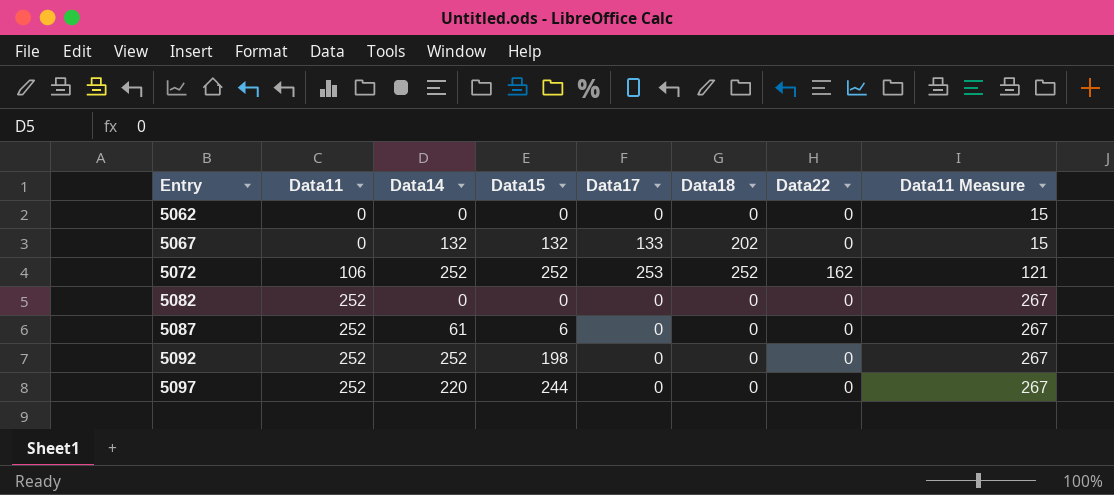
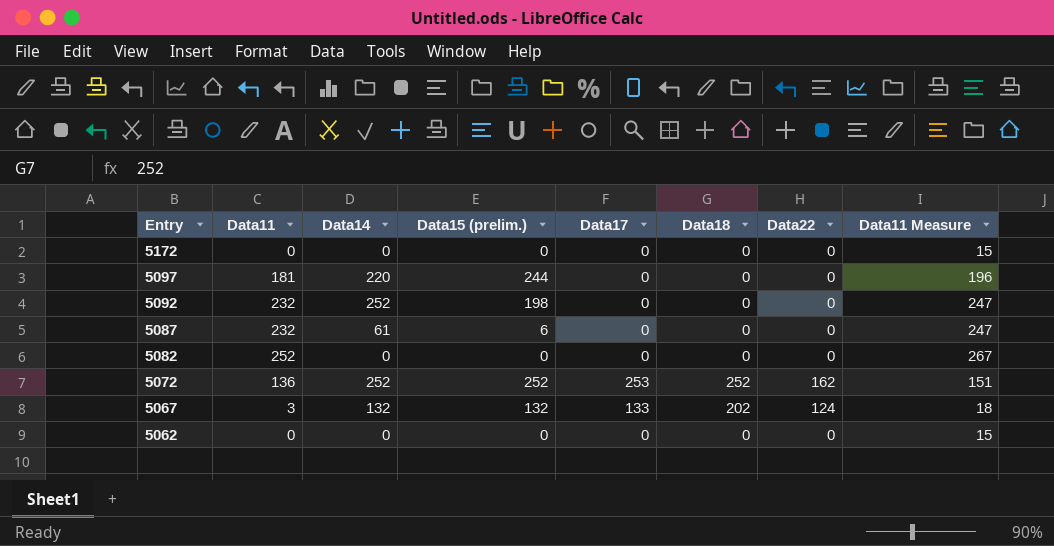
row order: Entry ascending -> Entry descending
column name: Data15 -> Data15 (prelim.)
row 5172: none -> 0 | 0 | 0 | 0 | 0 | 0 | 15
5097 | Data11: 252 -> 181
5097 | Data11 Measure: 267 -> 196
5092 | Data11: 252 -> 232
5092 | Data11 Measure: 267 -> 247
5087 | Data11: 252 -> 232
5087 | Data11 Measure: 267 -> 247
5072 | Data11: 106 -> 136
5072 | Data11 Measure: 121 -> 151
5067 | Data11: 0 -> 3
5067 | Data22: 0 -> 124
5067 | Data11 Measure: 15 -> 18

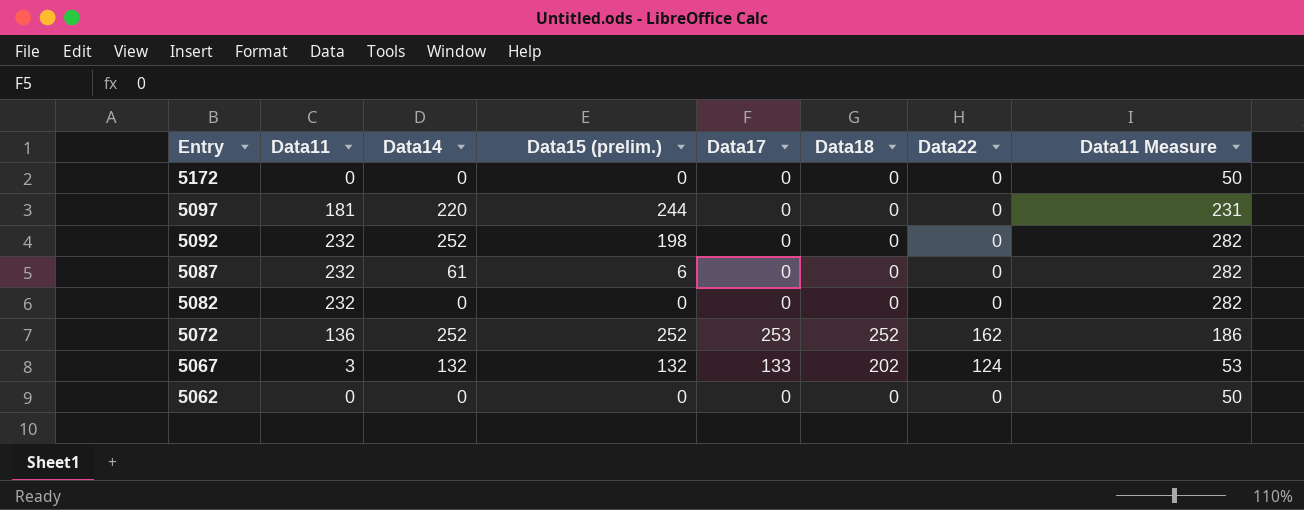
column Data11 Measure | formula: [Data11] + 15 -> [Data11] + 50
5082 | Data11: 252 -> 232

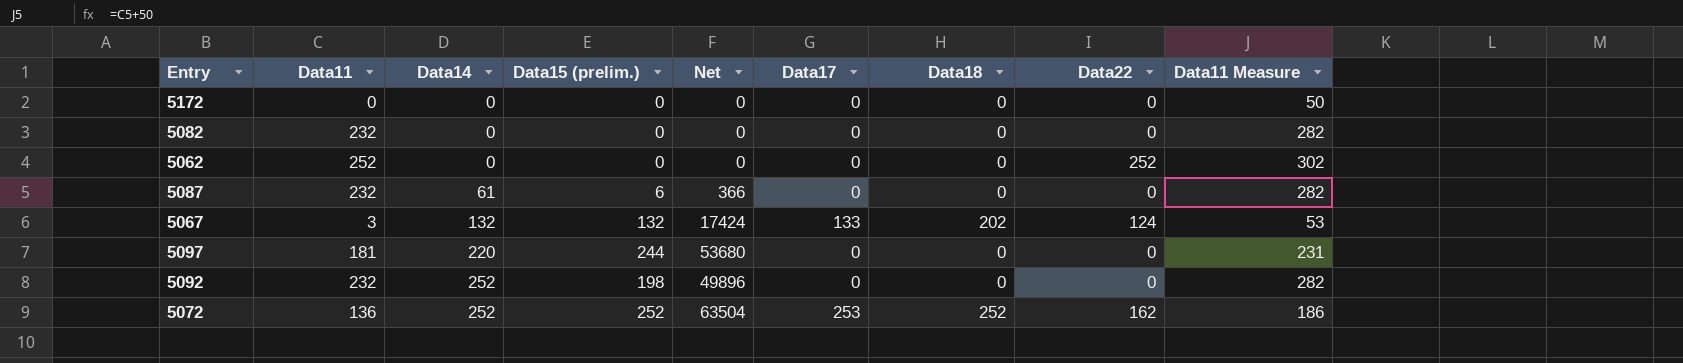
row order: Entry descending -> Data14 ascending
column Net | formula: none -> [Data14] * [Data15 (prelim.)]
5062 | Data11: 0 -> 252
5062 | Data22: 0 -> 252
5062 | Data11 Measure: 50 -> 302

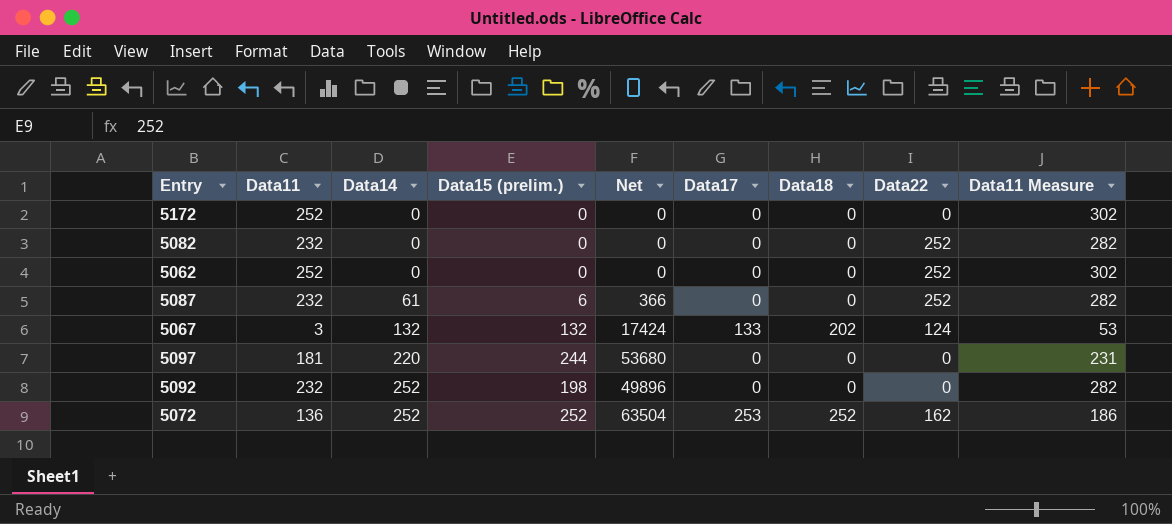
5172 | Data11: 0 -> 252
5172 | Data11 Measure: 50 -> 302
5082 | Data22: 0 -> 252
5087 | Data22: 0 -> 252

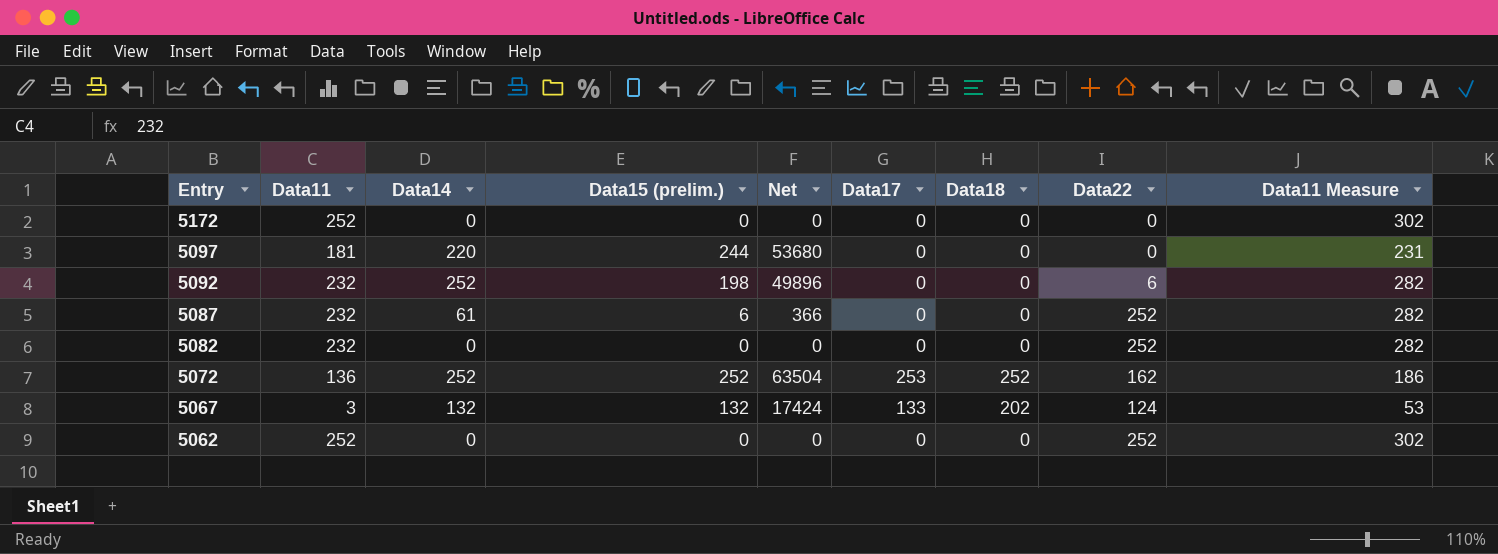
row order: Data14 ascending -> Entry descending
5092 | Data22: 0 -> 6

